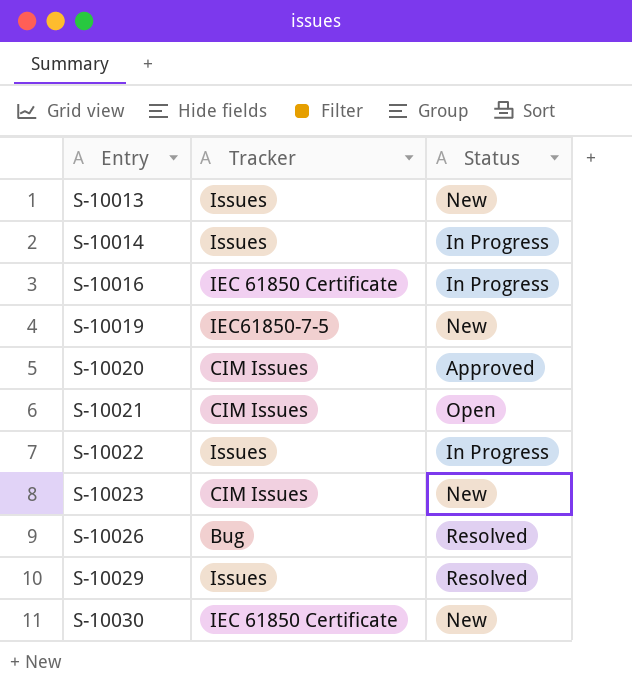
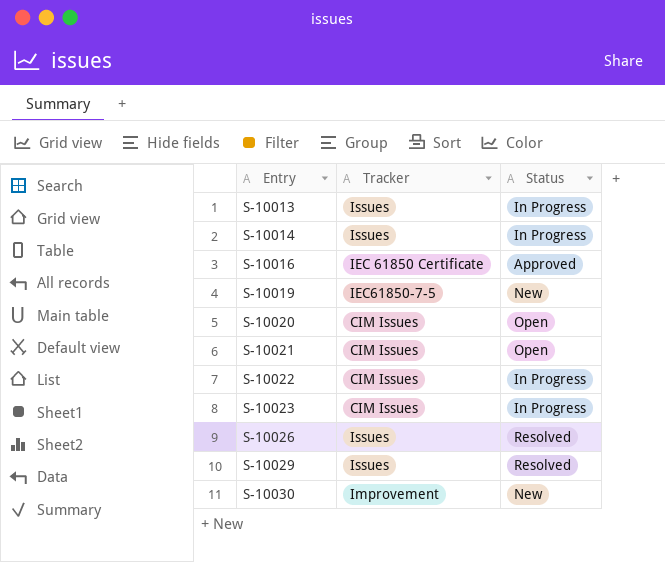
S-10013 | Status: New -> In Progress
S-10016 | Status: In Progress -> Approved
S-10020 | Status: Approved -> Open
S-10022 | Tracker: Issues -> CIM Issues
S-10023 | Status: New -> In Progress
S-10026 | Tracker: Bug -> Issues
S-10030 | Tracker: IEC 61850 Certificate -> Improvement

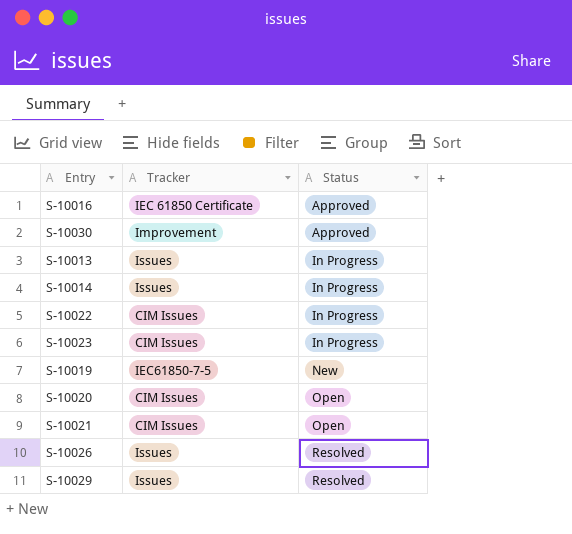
row order: Entry ascending -> Status ascending
S-10030 | Status: New -> Approved

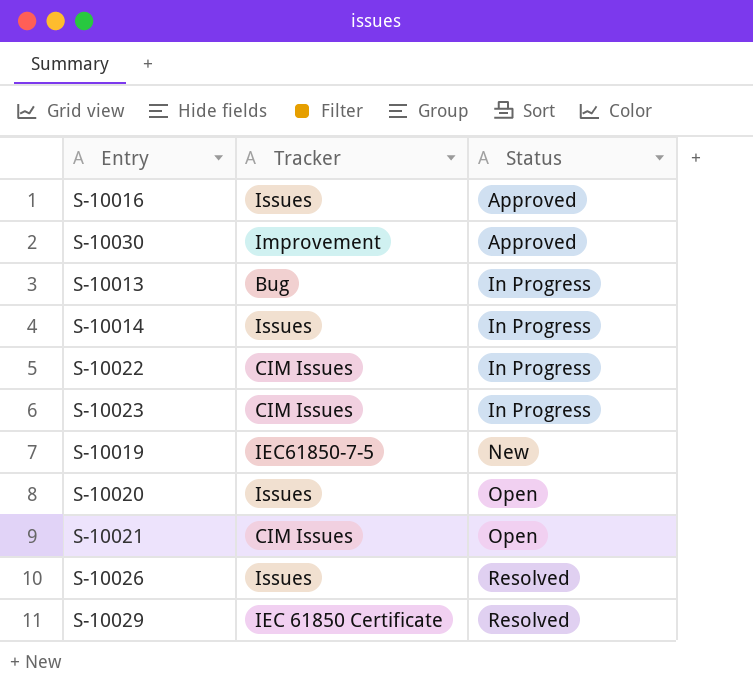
S-10016 | Tracker: IEC 61850 Certificate -> Issues
S-10013 | Tracker: Issues -> Bug
S-10020 | Tracker: CIM Issues -> Issues
S-10029 | Tracker: Issues -> IEC 61850 Certificate

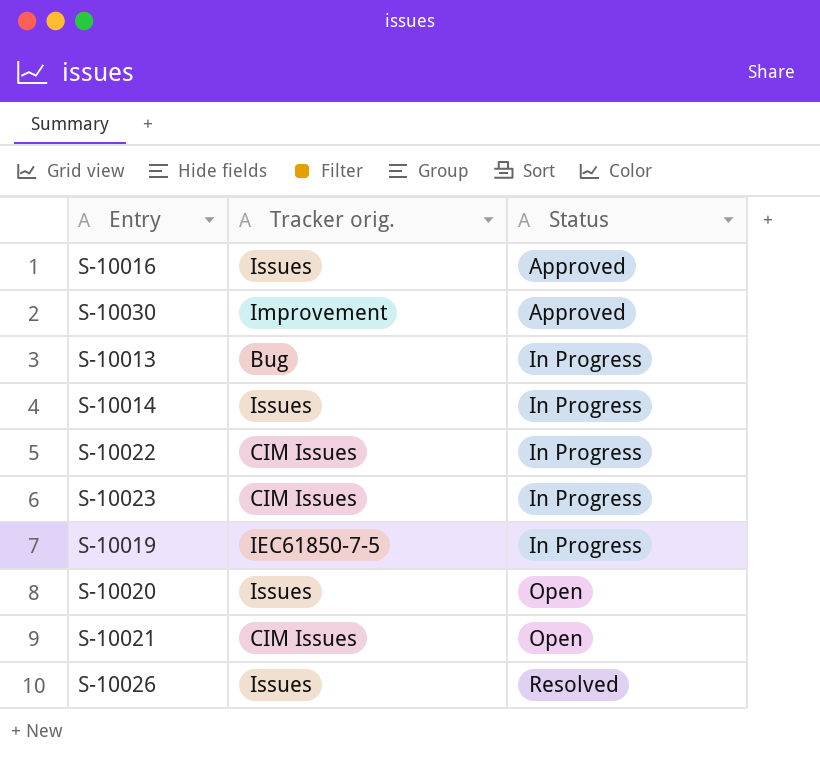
column name: Tracker -> Tracker orig.
row S-10029: IEC 61850 Certificate | Resolved -> none
S-10019 | Status: New -> In Progress

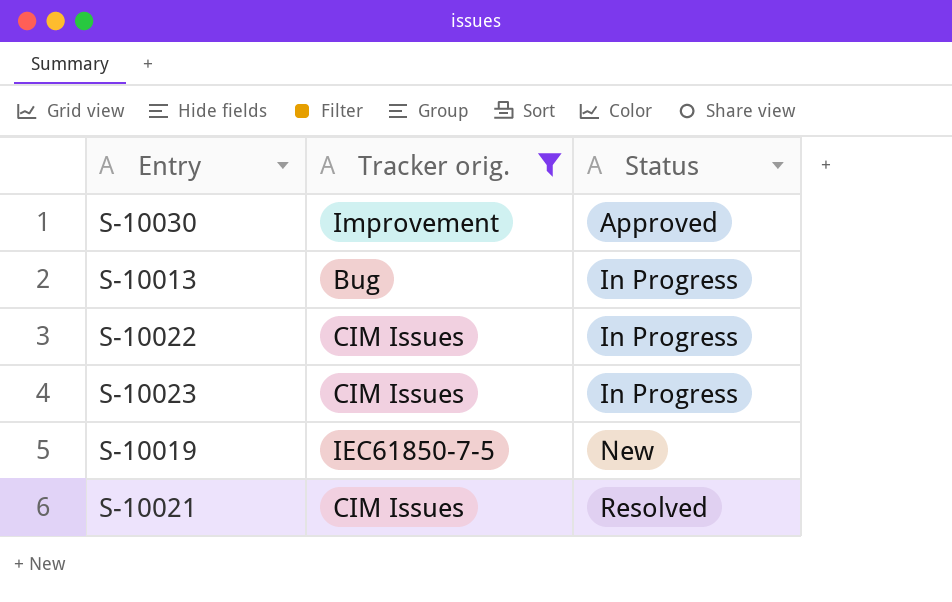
filter: none -> Tracker orig. != Issues
S-10019 | Status: In Progress -> New
S-10021 | Status: Open -> Resolved

